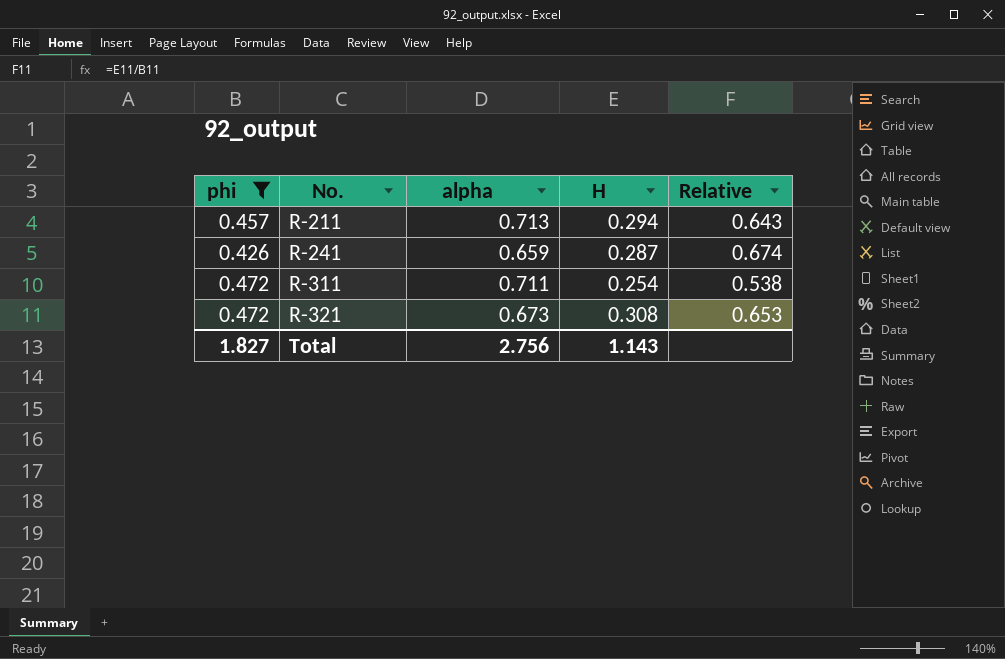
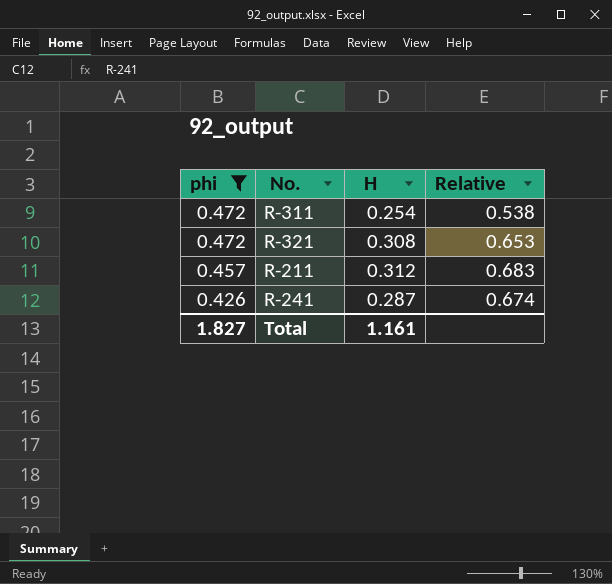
row order: No. ascending -> phi descending
column alpha | position: 3 -> none
R-211 | H: 0.294 -> 0.312
R-211 | Relative: 0.643 -> 0.683
Total | H: 1.143 -> 1.161

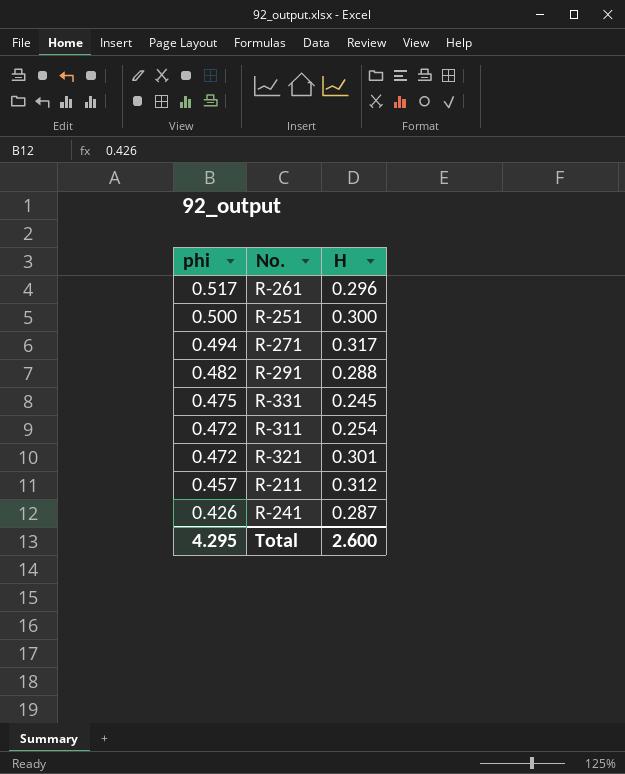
filter: phi <= 0.472 -> none
column Relative | formula: [H] / [phi] -> none
R-321 | H: 0.308 -> 0.301
Total | phi: 1.827 -> 4.295
Total | H: 1.161 -> 2.600

